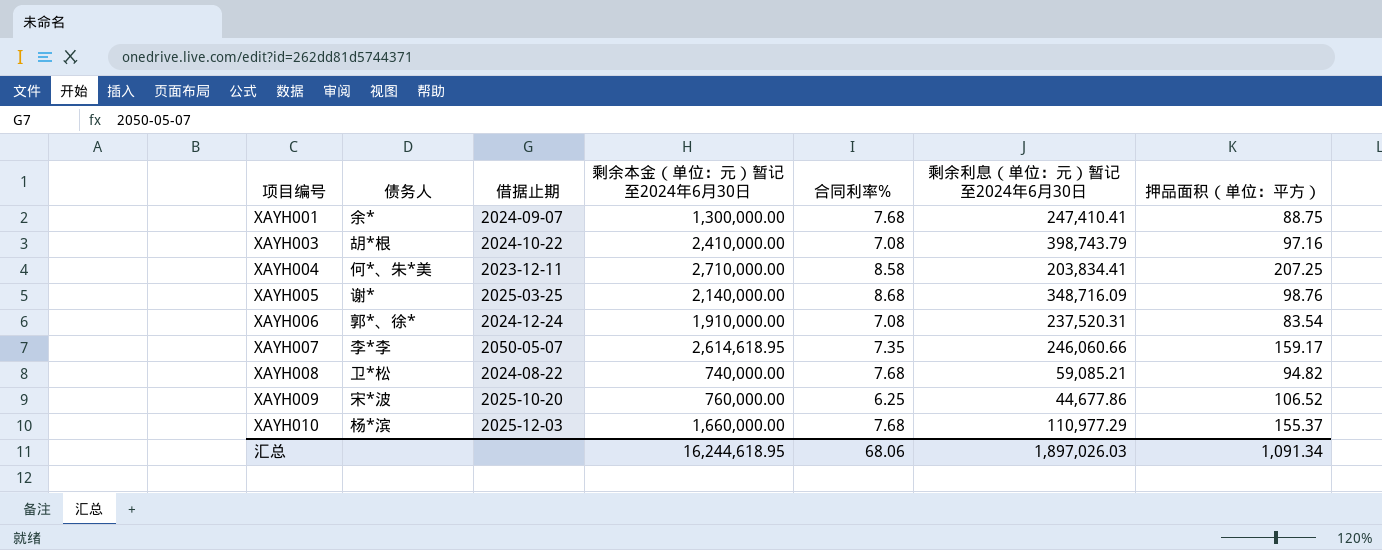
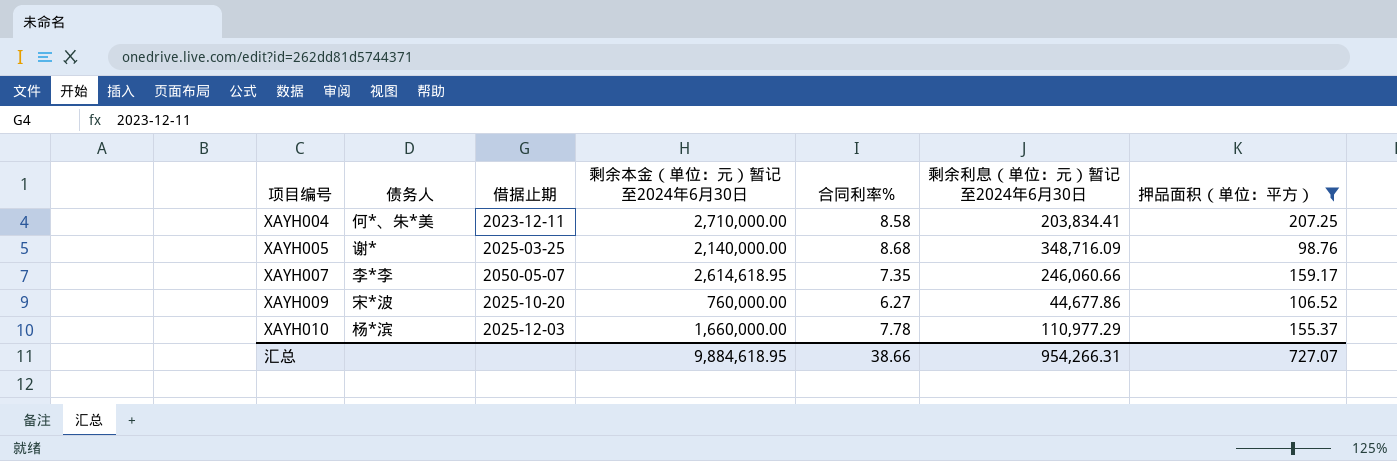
filter: none -> 押品面积（单位：平方） >= 98.76
XAYH009 | 合同利率%: 6.25 -> 6.27
XAYH010 | 合同利率%: 7.68 -> 7.78
汇总 | 剩余本金（单位：元）暂记至2024年6月30日: 16,244,618.95 -> 9,884,618.95
汇总 | 合同利率%: 68.06 -> 38.66
汇总 | 剩余利息（单位：元）暂记至2024年6月30日: 1,897,026.03 -> 954,266.31
汇总 | 押品面积（单位：平方）: 1,091.34 -> 727.07

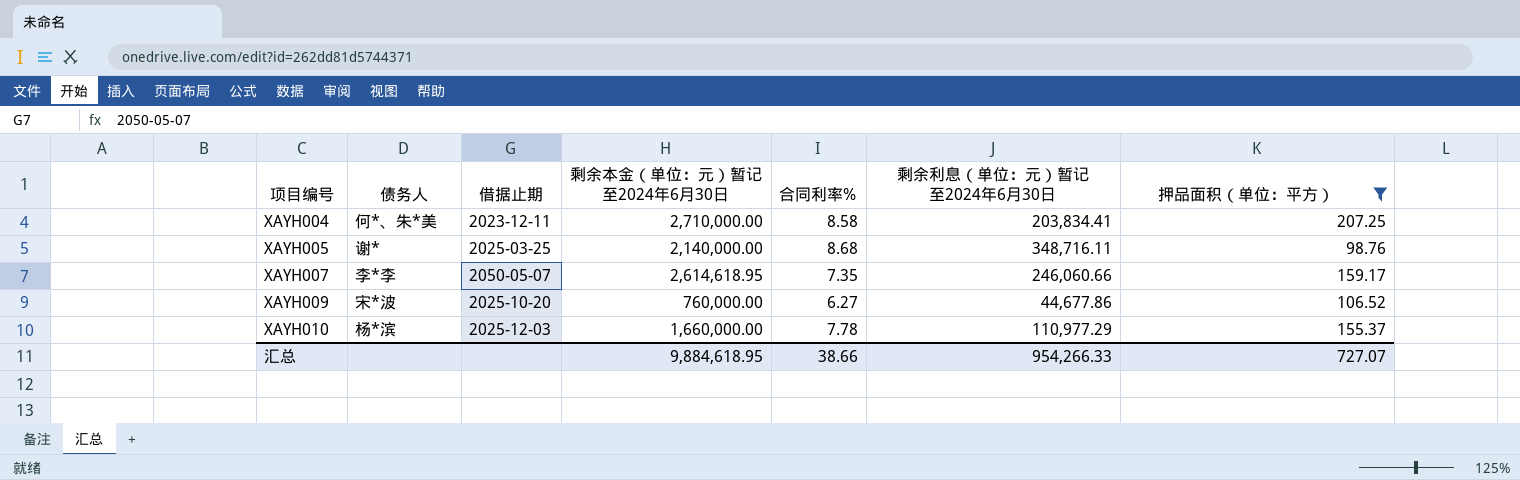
XAYH005 | 剩余利息（单位：元）暂记至2024年6月30日: 348,716.09 -> 348,716.11
汇总 | 剩余利息（单位：元）暂记至2024年6月30日: 954,266.31 -> 954,266.33

